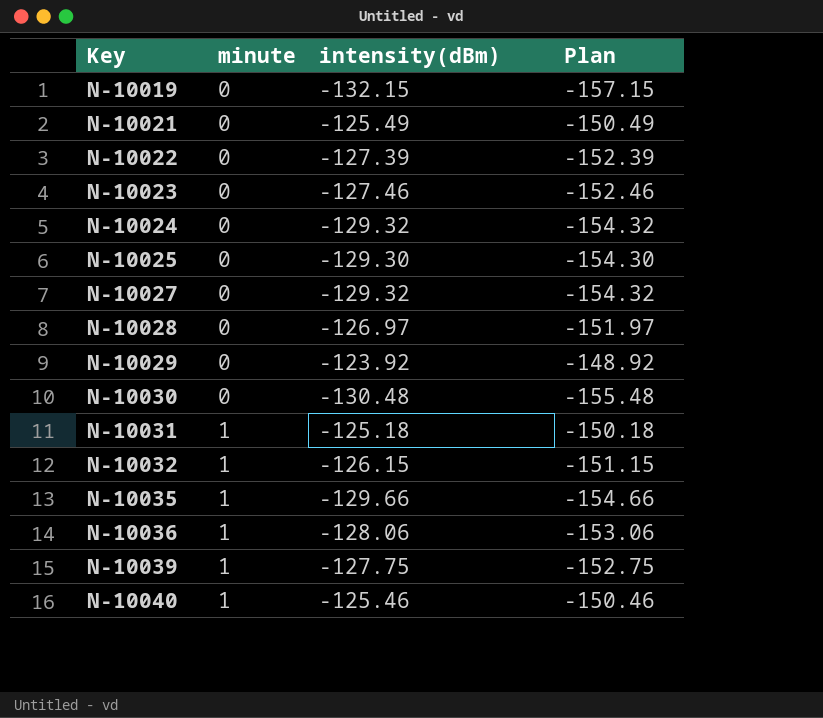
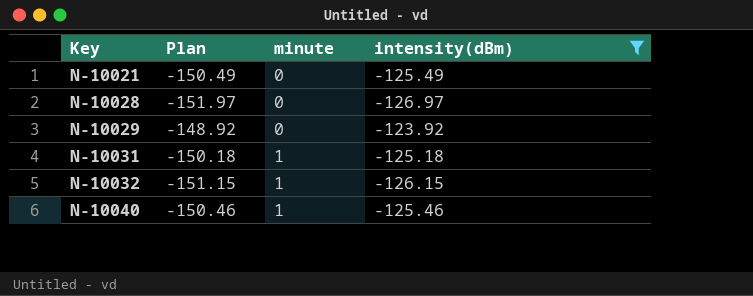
filter: none -> intensity(dBm) >= -126.97
column Plan | position: 4 -> 2

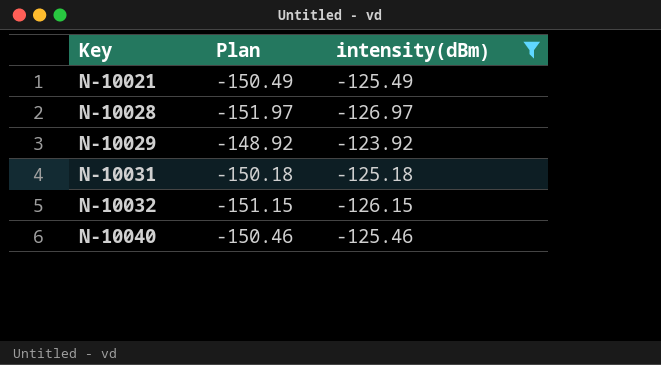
column minute | position: 3 -> none

